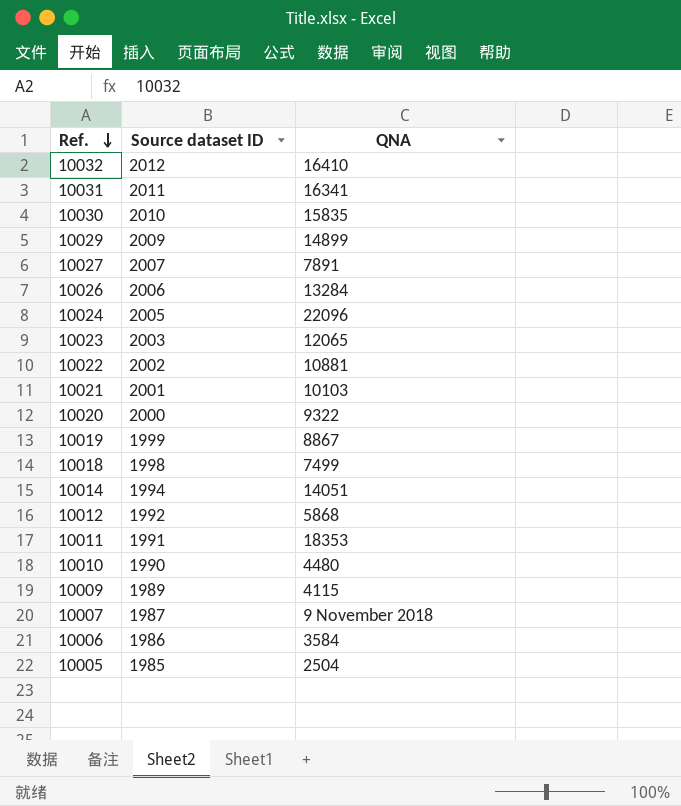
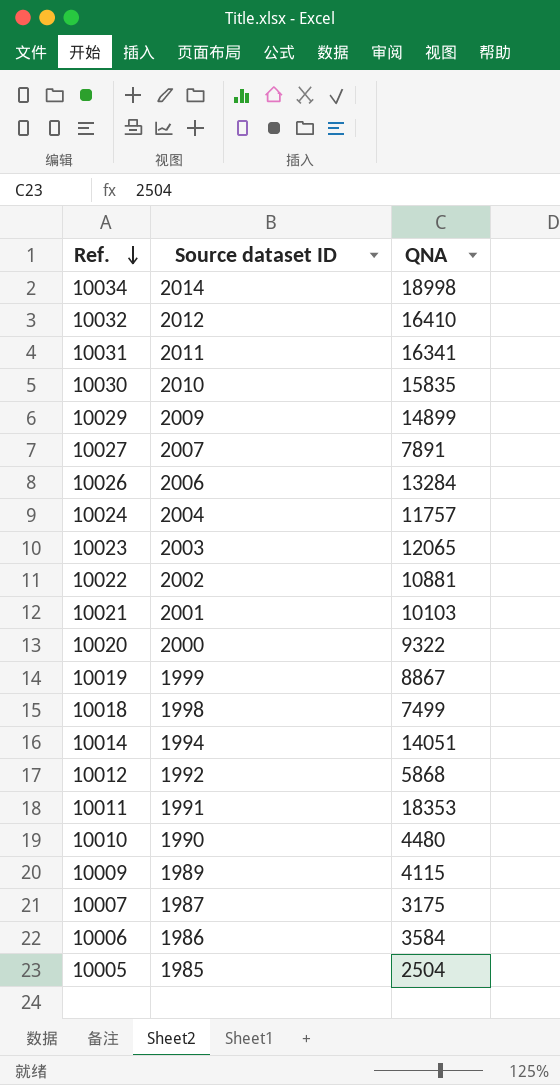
row 10034: none -> 2014 | 18998
10024 | Source dataset ID: 2005 -> 2004
10024 | QNA: 22096 -> 11757
10007 | QNA: 9 November 2018 -> 3175

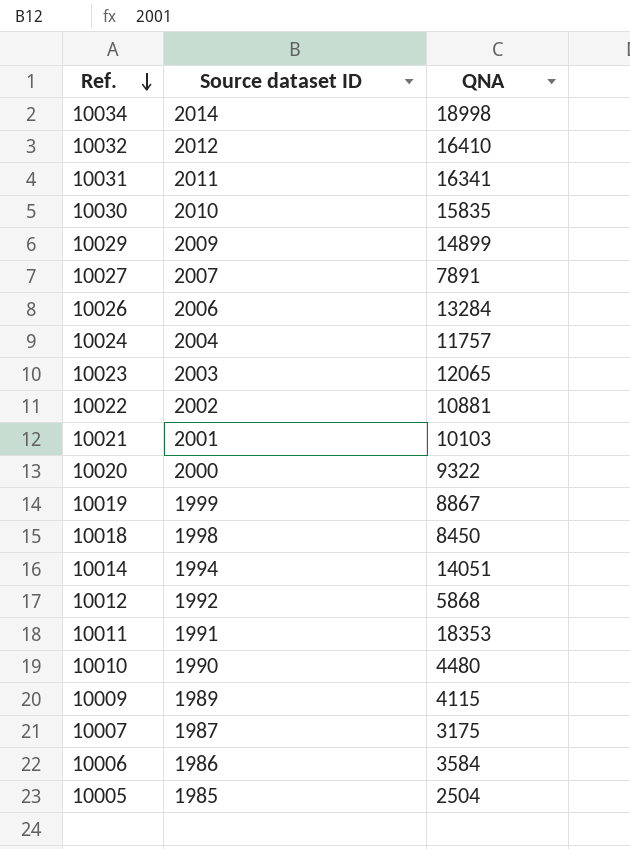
10018 | QNA: 7499 -> 8450

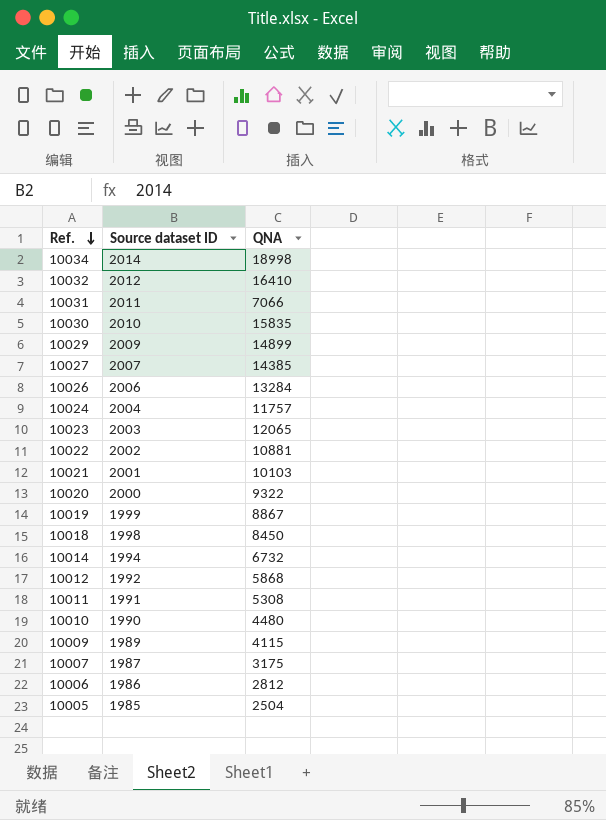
10031 | QNA: 16341 -> 7066
10027 | QNA: 7891 -> 14385
10014 | QNA: 14051 -> 6732
10011 | QNA: 18353 -> 5308
10006 | QNA: 3584 -> 2812

